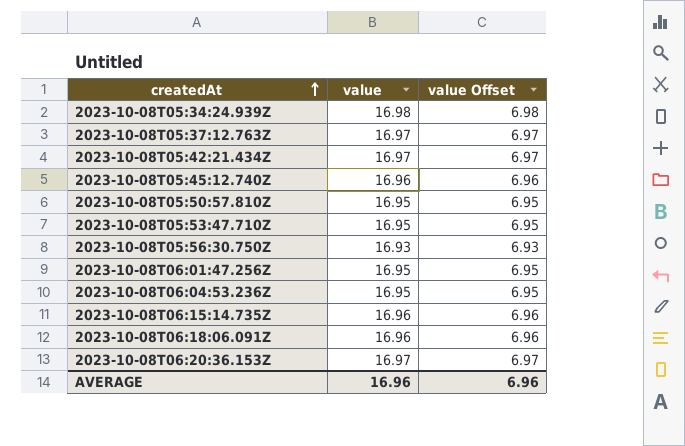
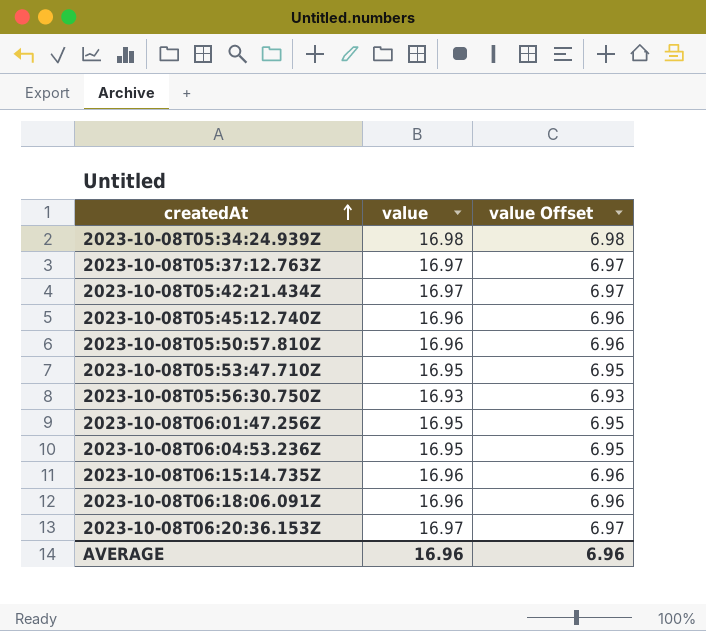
2023-10-08T05:50:57.810Z | value: 16.95 -> 16.96
2023-10-08T05:50:57.810Z | value Offset: 6.95 -> 6.96

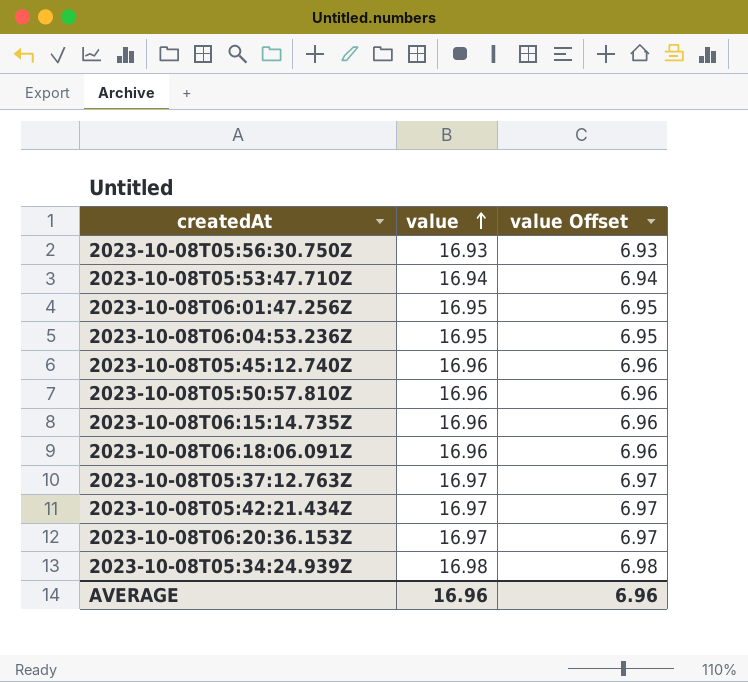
row order: createdAt ascending -> value ascending
2023-10-08T05:53:47.710Z | value: 16.95 -> 16.94
2023-10-08T05:53:47.710Z | value Offset: 6.95 -> 6.94

